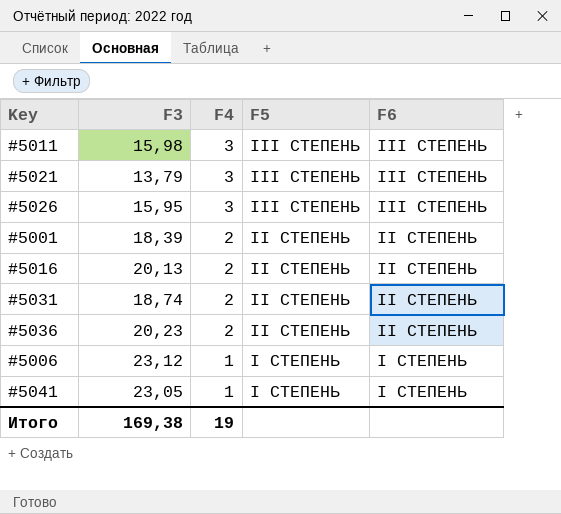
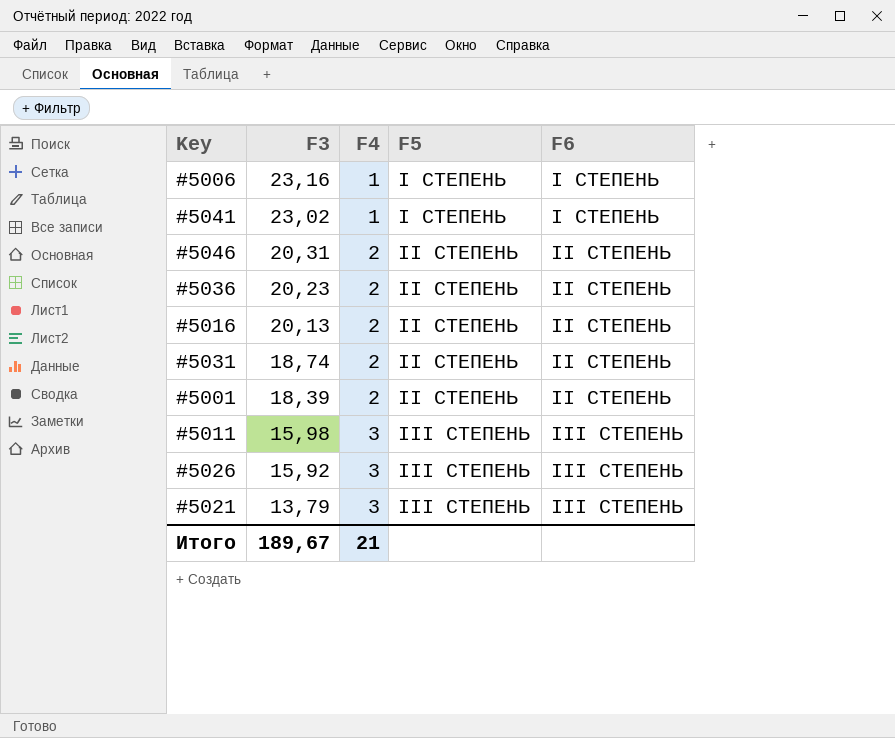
row order: F4 descending -> F3 descending
#5006 | F3: 23,12 -> 23,16
#5041 | F3: 23,05 -> 23,02
row #5046: none -> 20,31 | 2 | II СТЕПЕНЬ | II СТЕПЕНЬ
#5026 | F3: 15,95 -> 15,92
Итого | F3: 169,38 -> 189,67
Итого | F4: 19 -> 21

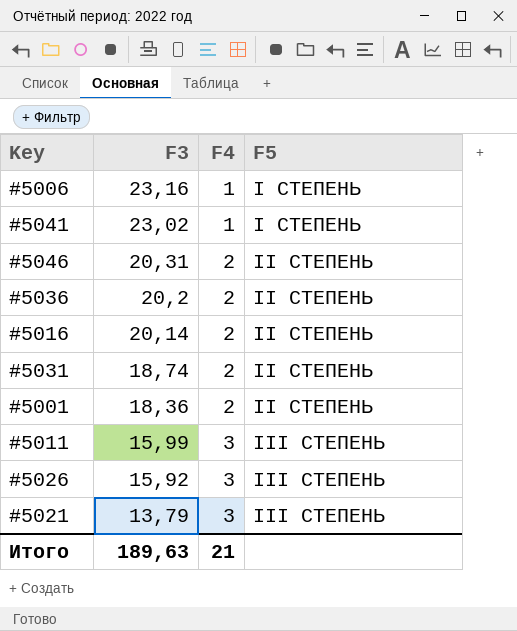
column F6 | position: 5 -> none
#5036 | F3: 20,23 -> 20,2
#5016 | F3: 20,13 -> 20,14
#5001 | F3: 18,39 -> 18,36
#5011 | F3: 15,98 -> 15,99
Итого | F3: 189,67 -> 189,63

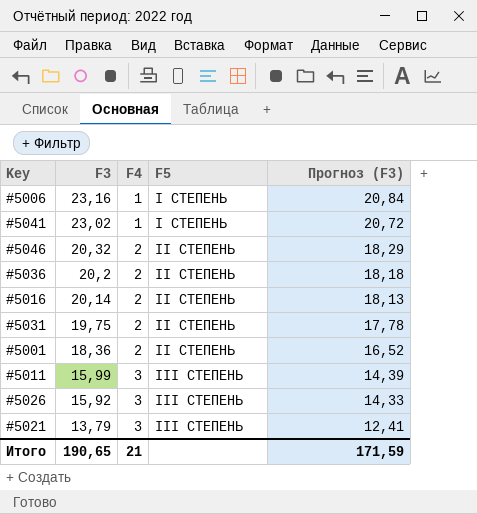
column Прогноз (F3) | formula: none -> [F3] * 0,9
#5046 | F3: 20,31 -> 20,32
#5031 | F3: 18,74 -> 19,75
Итого | F3: 189,63 -> 190,65

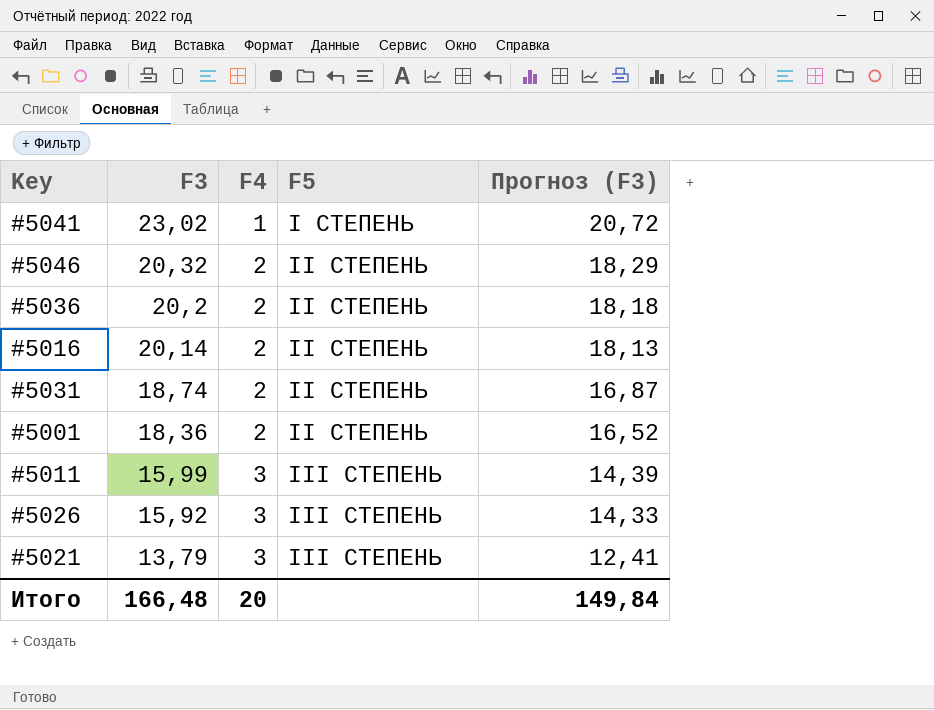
row #5006: 23,16 | 1 | I СТЕПЕНЬ | 20,84 -> none
#5031 | F3: 19,75 -> 18,74
#5031 | Прогноз (F3): 17,78 -> 16,87
Итого | F3: 190,65 -> 166,48
Итого | F4: 21 -> 20
Итого | Прогноз (F3): 171,59 -> 149,84

